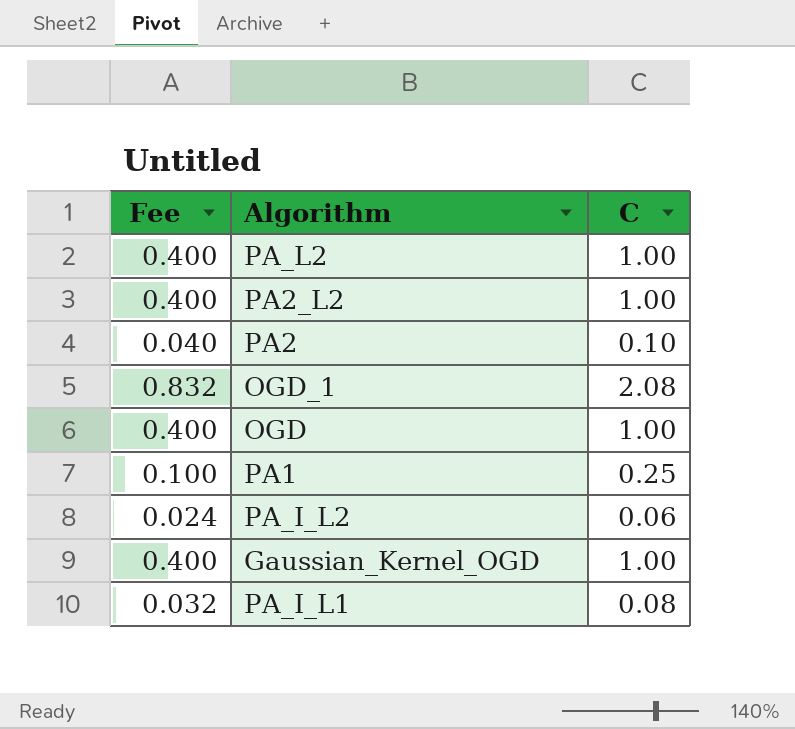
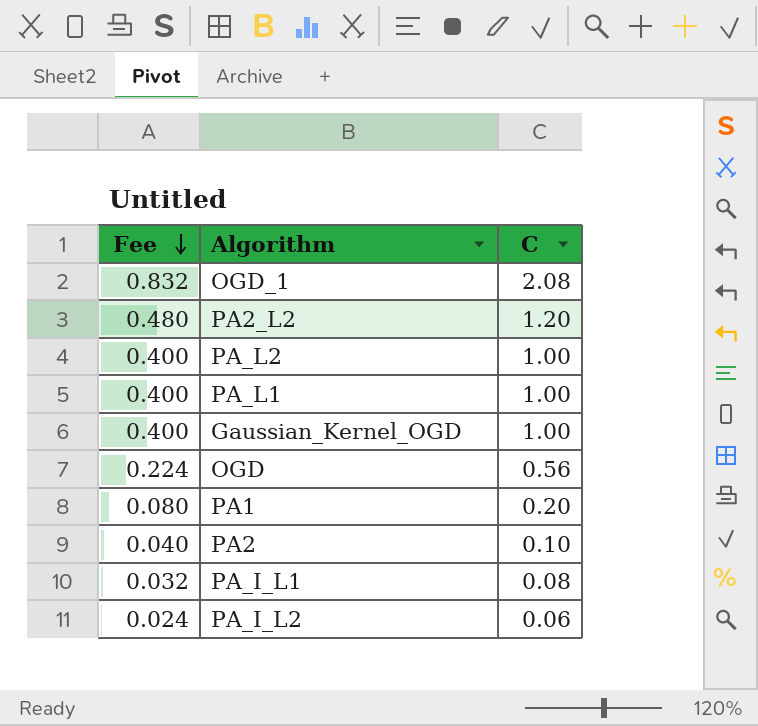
row order: none -> Fee descending
PA2_L2 | Fee: 0.400 -> 0.480
PA2_L2 | C: 1.00 -> 1.20
row PA_L1: none -> 0.400 | 1.00
OGD | Fee: 0.400 -> 0.224
OGD | C: 1.00 -> 0.56
PA1 | Fee: 0.100 -> 0.080
PA1 | C: 0.25 -> 0.20

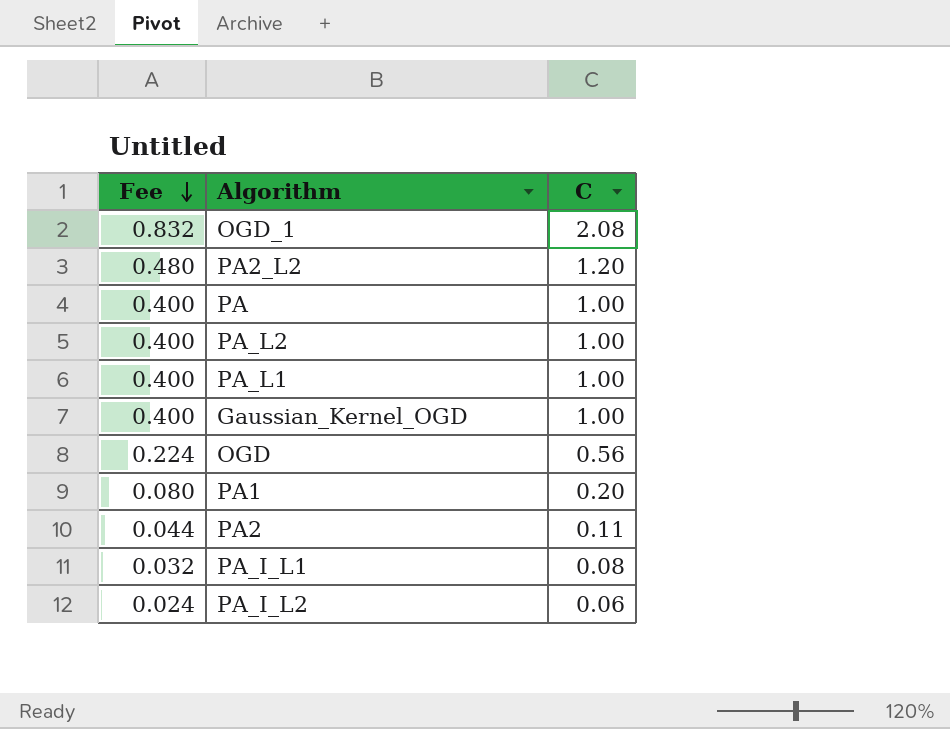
row PA: none -> 0.400 | 1.00
PA2 | Fee: 0.040 -> 0.044
PA2 | C: 0.10 -> 0.11

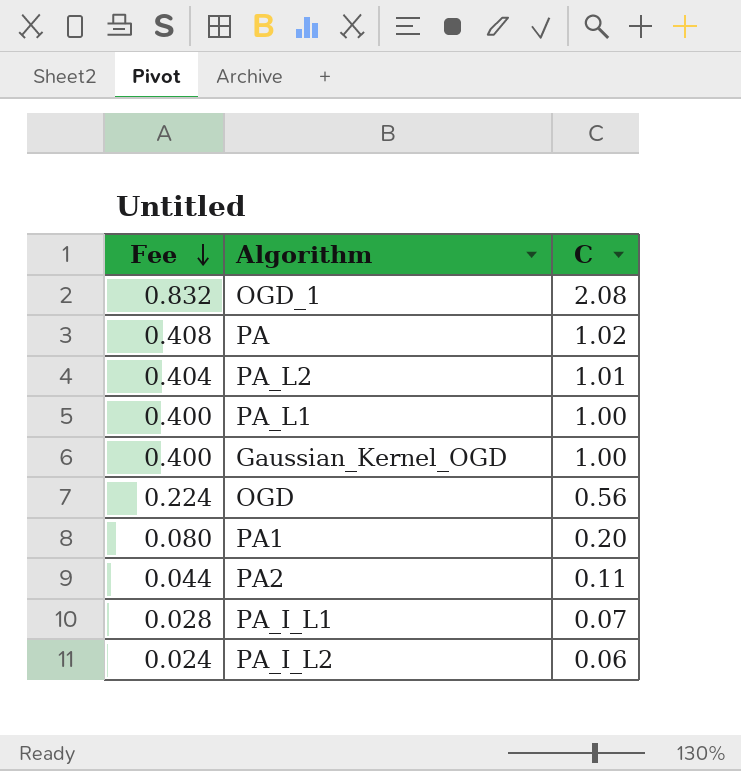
row PA2_L2: 0.480 | 1.20 -> none
PA | Fee: 0.400 -> 0.408
PA | C: 1.00 -> 1.02
PA_L2 | Fee: 0.400 -> 0.404
PA_L2 | C: 1.00 -> 1.01
PA_I_L1 | Fee: 0.032 -> 0.028
PA_I_L1 | C: 0.08 -> 0.07

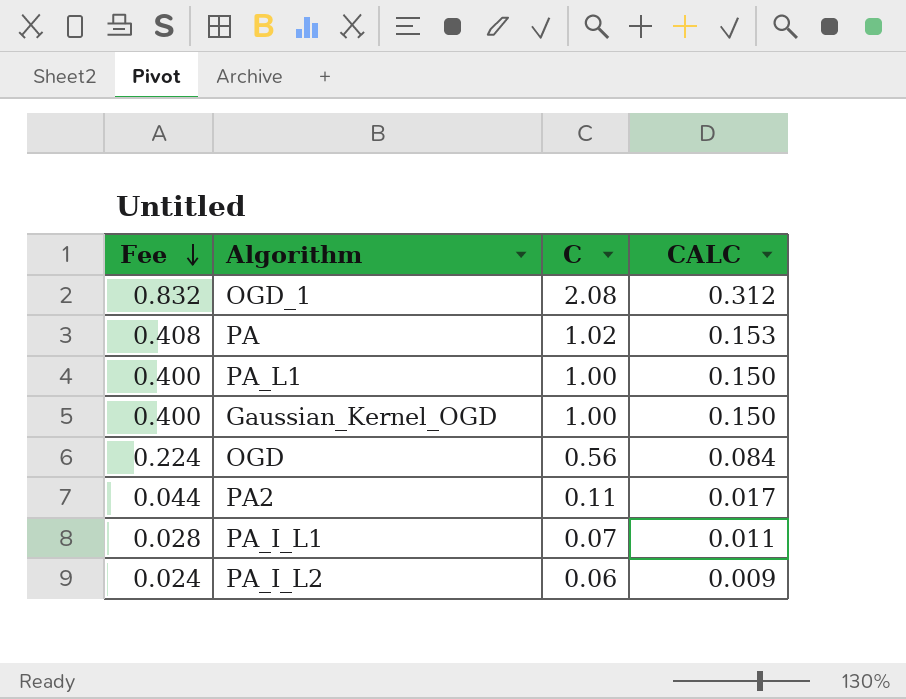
column CALC | formula: none -> [C] * 0.15
row PA_L2: 0.404 | 1.01 -> none
row PA1: 0.080 | 0.20 -> none

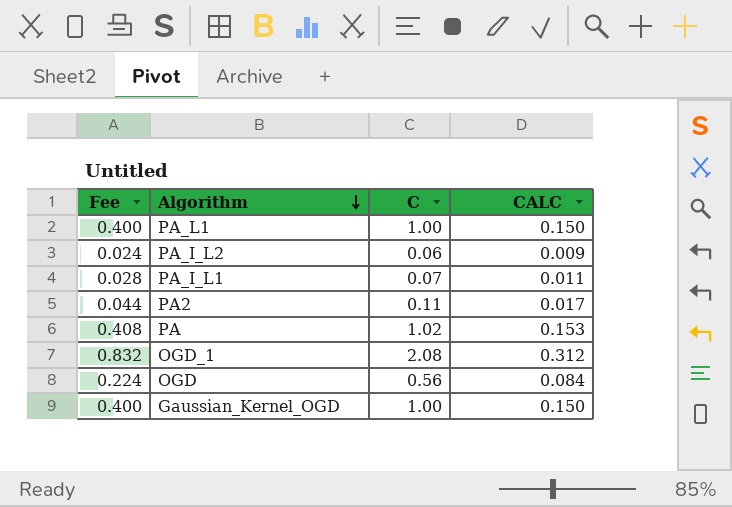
row order: Fee descending -> Algorithm descending

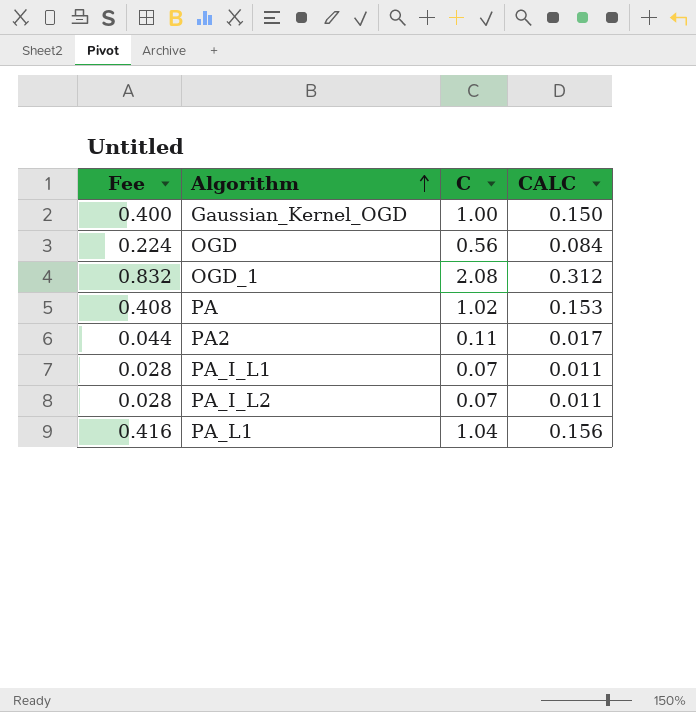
row order: Algorithm descending -> Algorithm ascending
PA_I_L2 | Fee: 0.024 -> 0.028
PA_I_L2 | C: 0.06 -> 0.07
PA_I_L2 | CALC: 0.009 -> 0.011
PA_L1 | Fee: 0.400 -> 0.416
PA_L1 | C: 1.00 -> 1.04
PA_L1 | CALC: 0.150 -> 0.156

